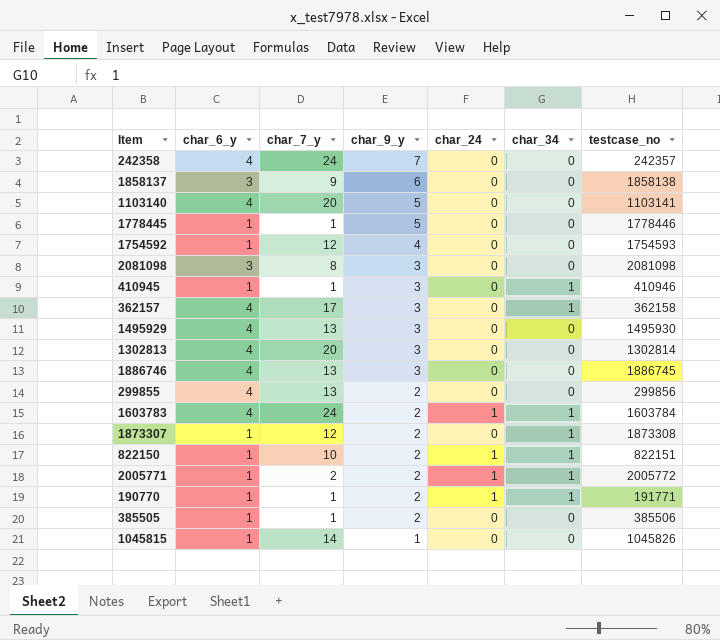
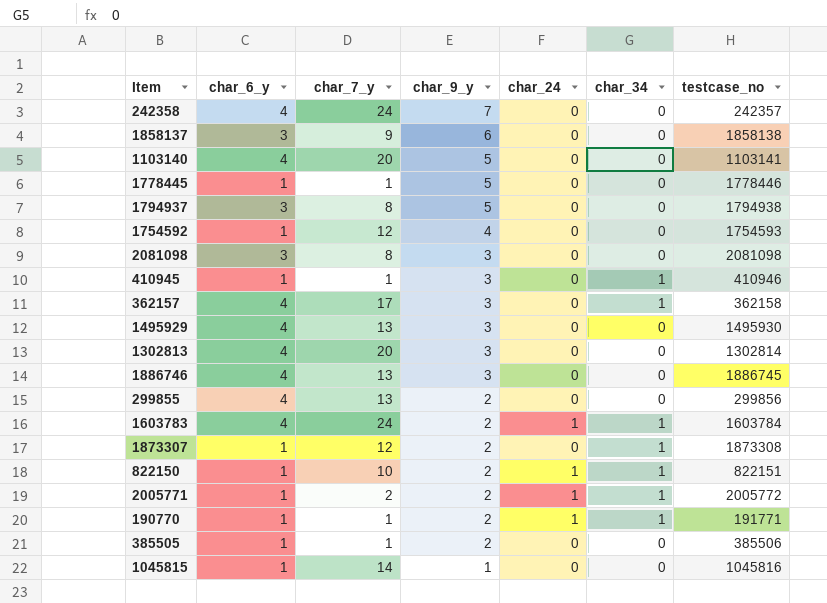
row 1794937: none -> 3 | 8 | 5 | 0 | 0 | 1794938
1045815 | testcase_no: 1045826 -> 1045816

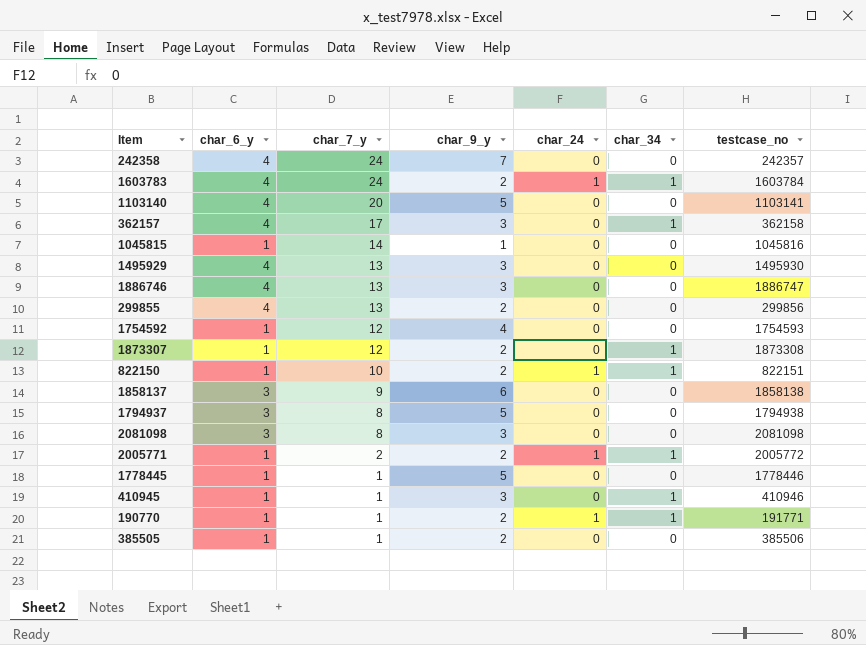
row order: char_9_y descending -> char_7_y descending
row 1302813: 4 | 20 | 3 | 0 | 0 | 1302814 -> none
1886746 | testcase_no: 1886745 -> 1886747

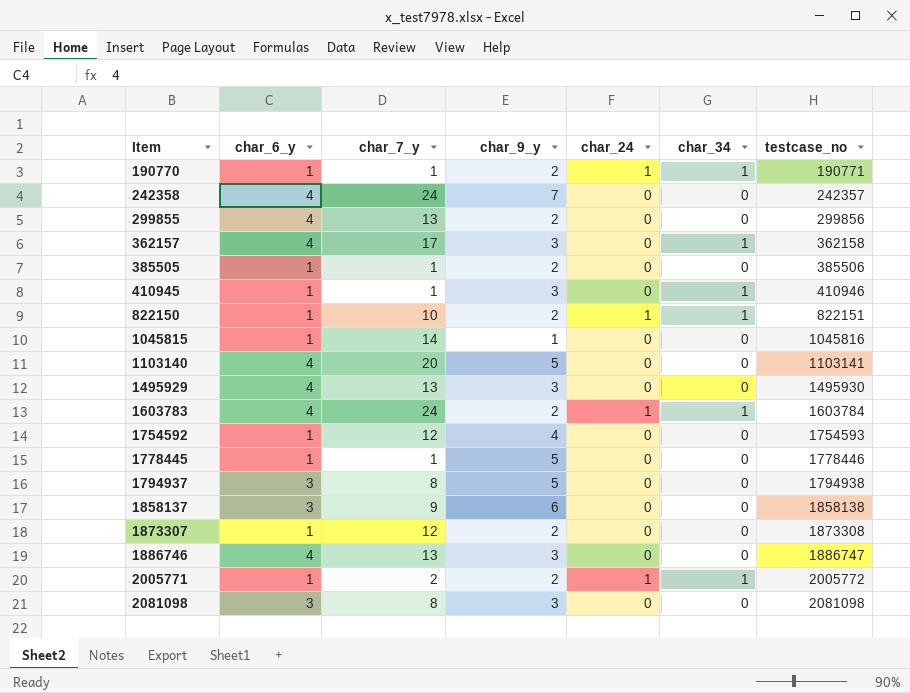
row order: char_7_y descending -> Item ascending
190770 | testcase_no: 191771 -> 190771
1873307 | char_34: 1 -> 0

